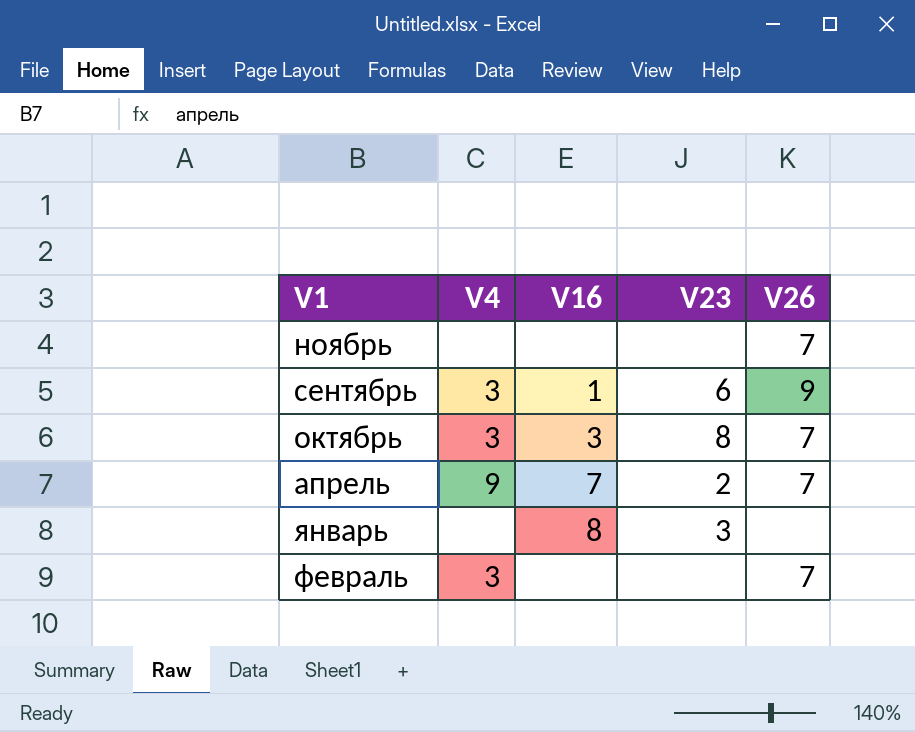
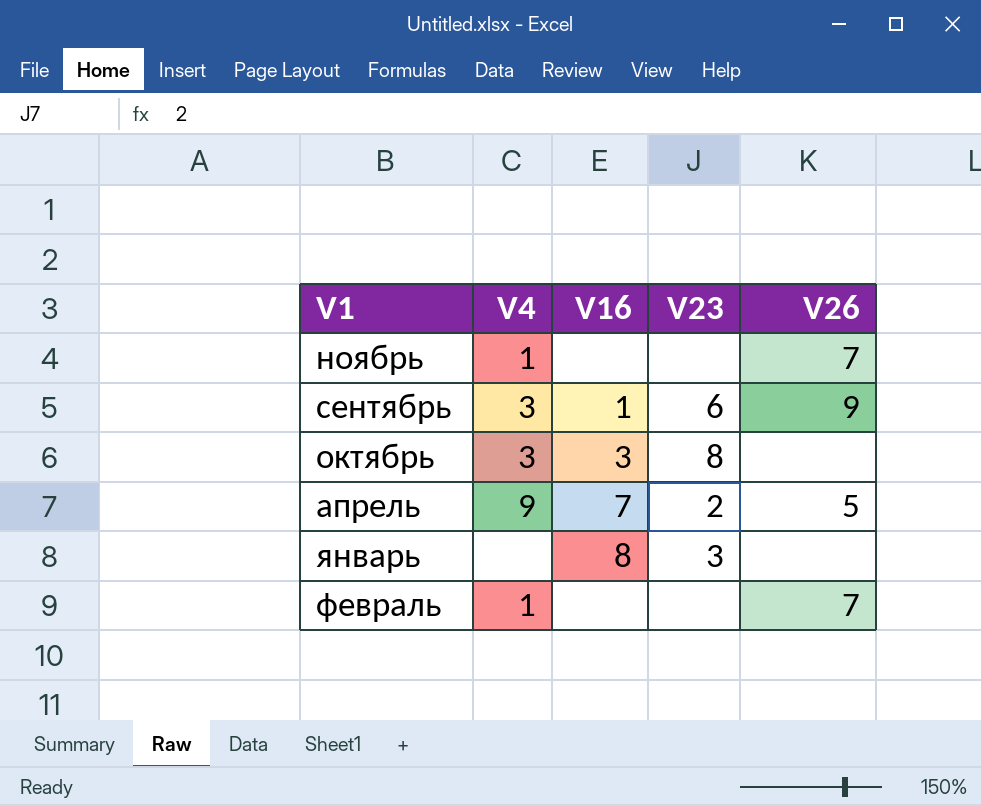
ноябрь | V4: none -> 1
октябрь | V26: 7 -> none
апрель | V26: 7 -> 5
февраль | V4: 3 -> 1

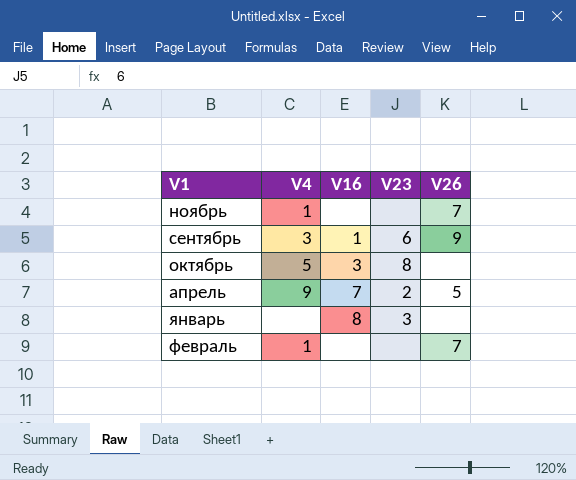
октябрь | V4: 3 -> 5

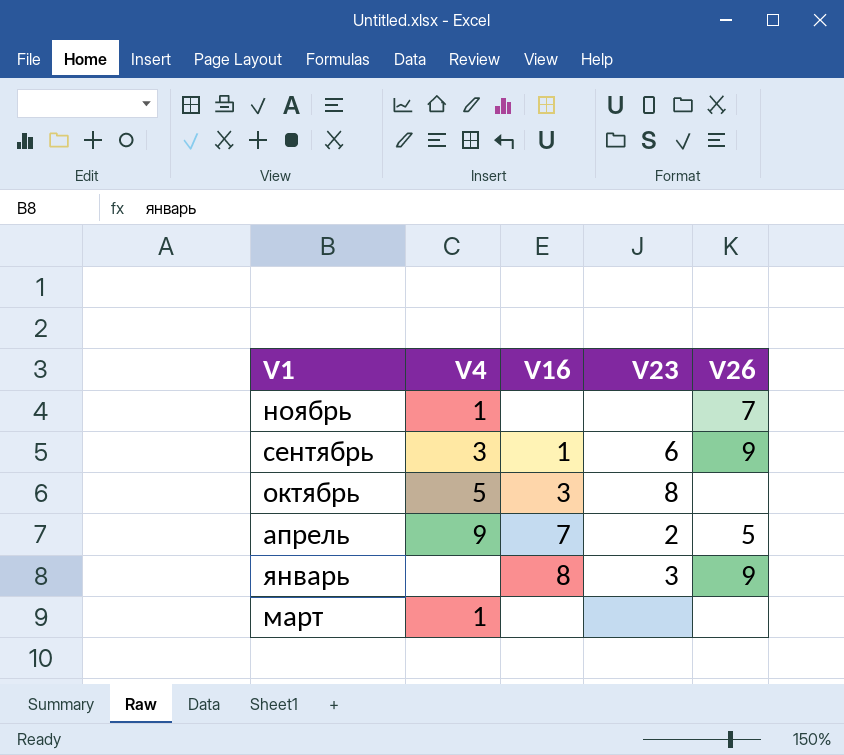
row февраль: 1 | none | none | 7 -> none
январь | V26: none -> 9
row март: none -> 1 | none | none | none

